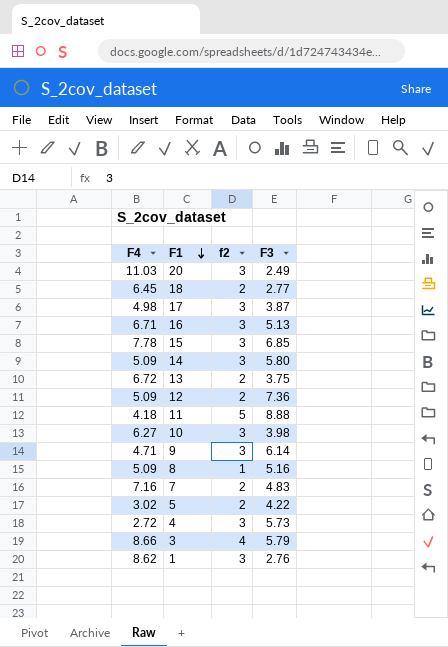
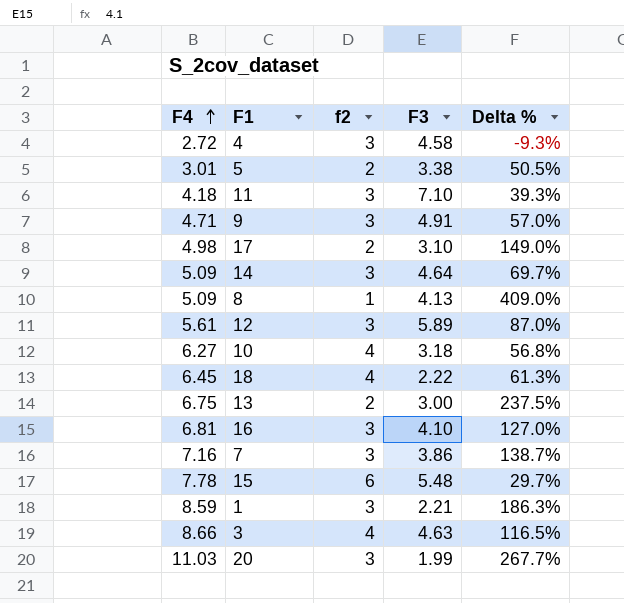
row order: F1 descending -> F4 ascending
column Delta % | formula: none -> ([F4] - [f2]) / [f2]
4 | F3: 5.73 -> 4.58
5 | F4: 3.02 -> 3.01
5 | F3: 4.22 -> 3.38
11 | f2: 5 -> 3
11 | F3: 8.88 -> 7.10
9 | F3: 6.14 -> 4.91
17 | f2: 3 -> 2
17 | F3: 3.87 -> 3.10
14 | F3: 5.80 -> 4.64
8 | F3: 5.16 -> 4.13
12 | F4: 5.09 -> 5.61
12 | f2: 2 -> 3
12 | F3: 7.36 -> 5.89
10 | f2: 3 -> 4
10 | F3: 3.98 -> 3.18
18 | f2: 2 -> 4
18 | F3: 2.77 -> 2.22
13 | F4: 6.72 -> 6.75
13 | F3: 3.75 -> 3.00
16 | F4: 6.71 -> 6.81
16 | F3: 5.13 -> 4.10
7 | f2: 2 -> 3
7 | F3: 4.83 -> 3.86
15 | f2: 3 -> 6
15 | F3: 6.85 -> 5.48
1 | F4: 8.62 -> 8.59
1 | F3: 2.76 -> 2.21
3 | F3: 5.79 -> 4.63
20 | F3: 2.49 -> 1.99

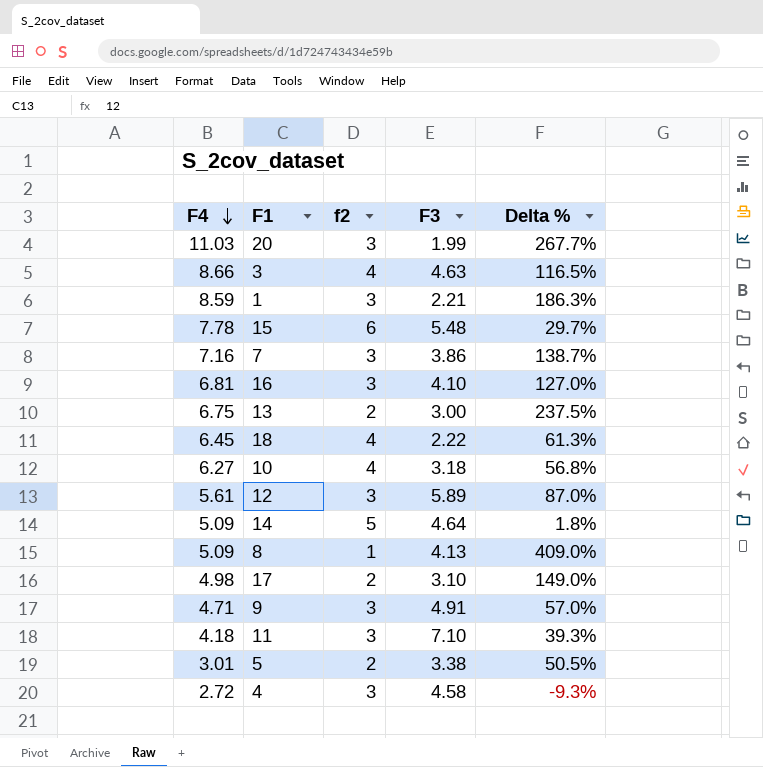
row order: F4 ascending -> F4 descending
14 | f2: 3 -> 5
14 | Delta %: 69.7% -> 1.8%

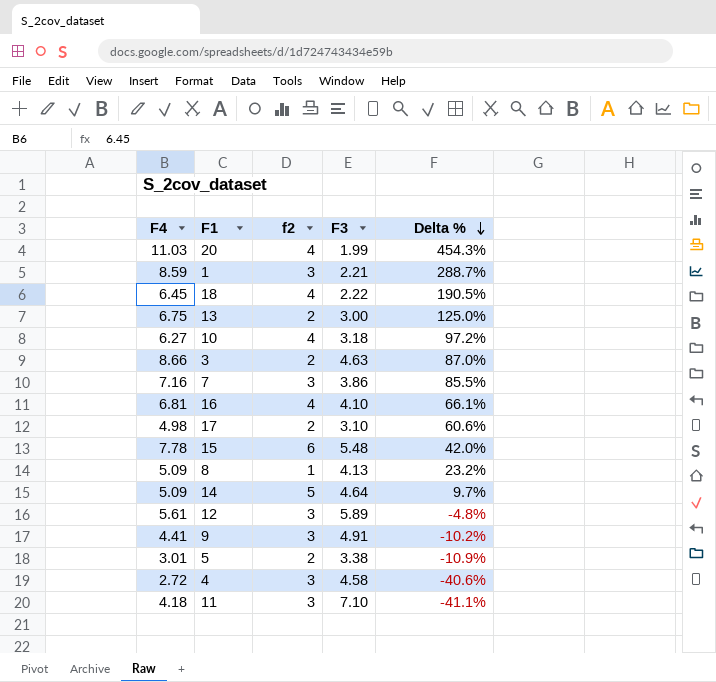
row order: F4 descending -> Delta % descending
column Delta % | formula: ([F4] - [f2]) / [f2] -> ([F4] - [F3]) / [F3]
20 | f2: 3 -> 4
3 | f2: 4 -> 2
16 | f2: 3 -> 4
9 | F4: 4.71 -> 4.41

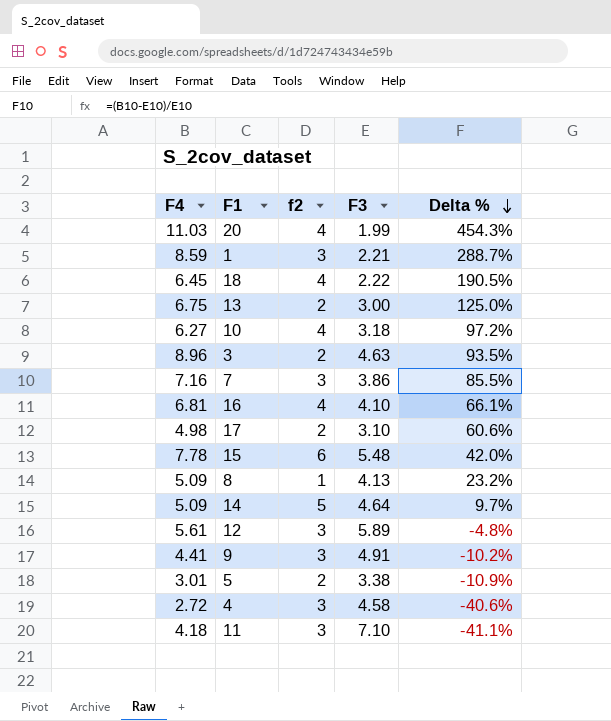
3 | F4: 8.66 -> 8.96
3 | Delta %: 87.0% -> 93.5%

